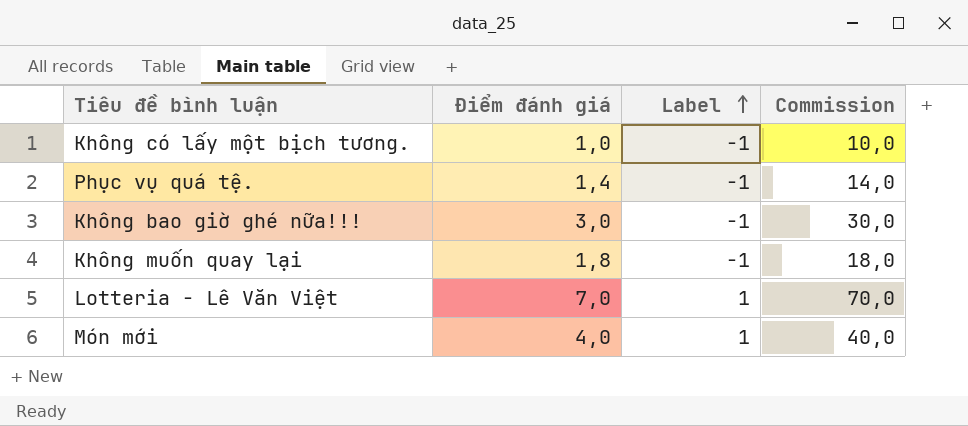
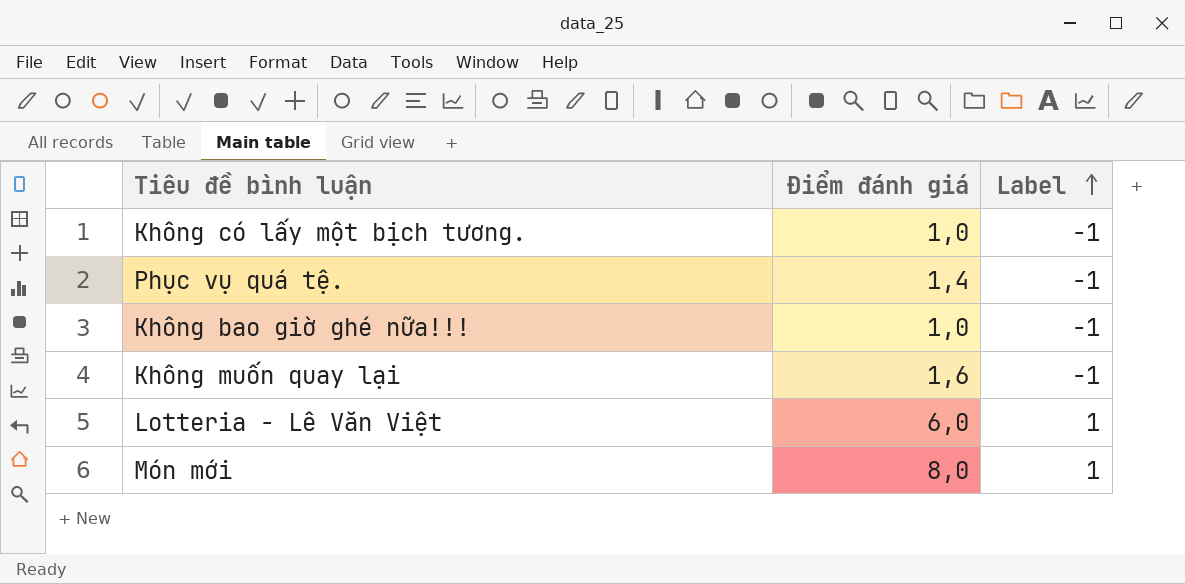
column Commission | formula: [Điểm đánh giá] * 10 -> none
Không bao giờ ghé nữa!!! | Điểm đánh giá: 3,0 -> 1,0
Không muốn quay lại | Điểm đánh giá: 1,8 -> 1,6
Lotteria - Lê Văn Việt | Điểm đánh giá: 7,0 -> 6,0
Món mới | Điểm đánh giá: 4,0 -> 8,0

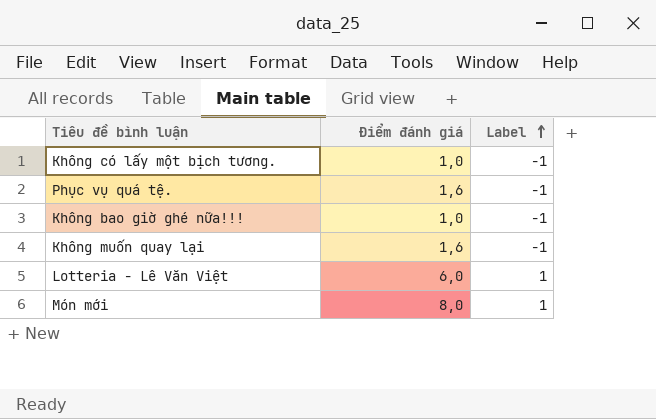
Phục vụ quá tệ. | Điểm đánh giá: 1,4 -> 1,6

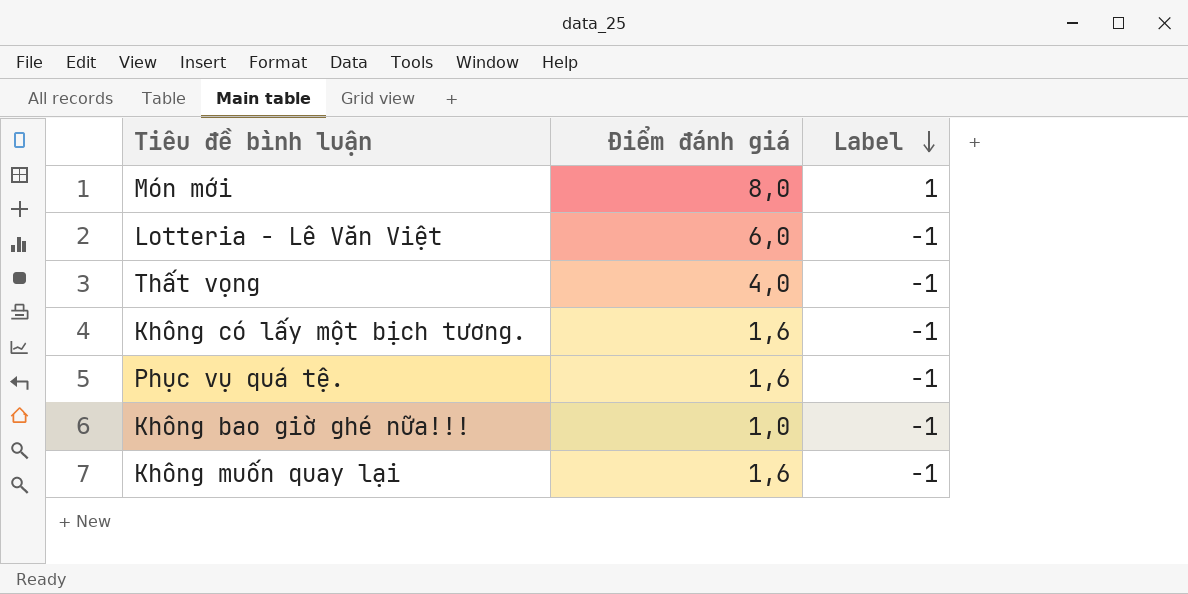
row order: Label ascending -> Label descending
Lotteria - Lê Văn Việt | Label: 1 -> -1
row Thất vọng: none -> 4,0 | -1
Không có lấy một bịch tương. | Điểm đánh giá: 1,0 -> 1,6

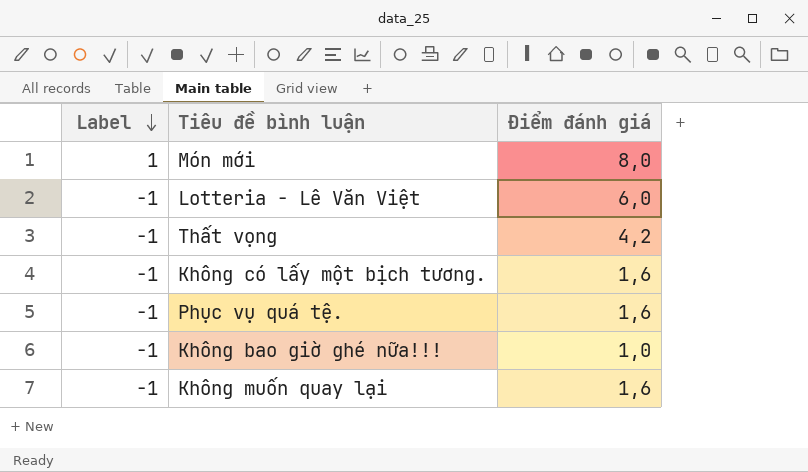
column Label | position: 3 -> 1
Thất vọng | Điểm đánh giá: 4,0 -> 4,2

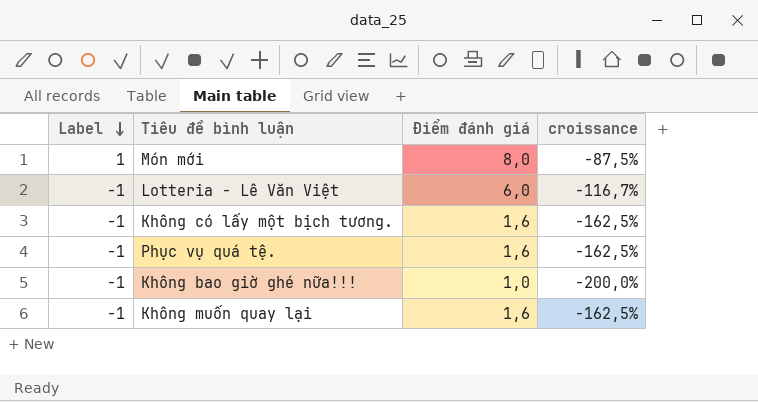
column croissance | formula: none -> ([Label] - [Điểm đánh giá]) / [Điểm đánh giá]
row Thất vọng: -1 | 4,2 -> none

